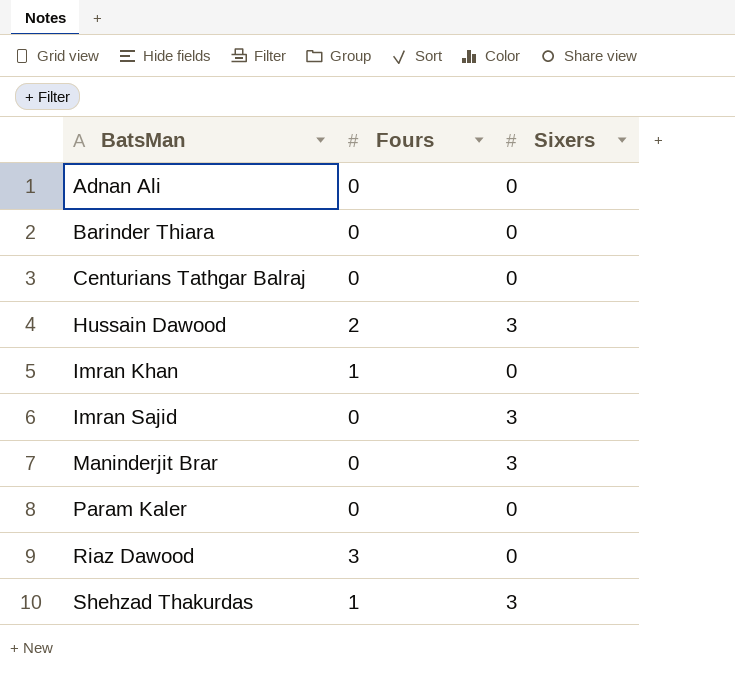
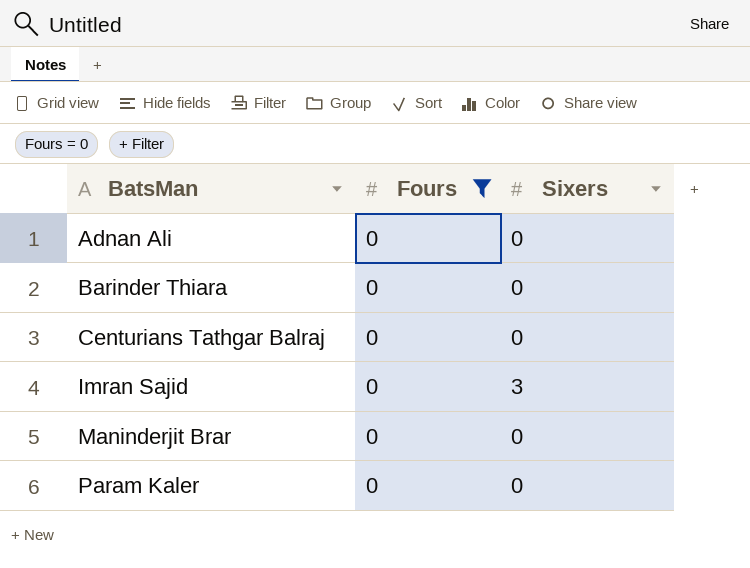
filter: none -> Fours = 0
Maninderjit Brar | Sixers: 3 -> 0

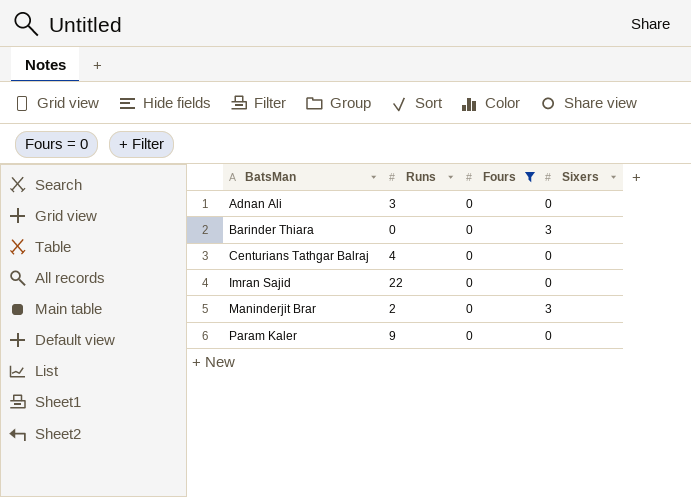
column Runs | position: none -> 2
Barinder Thiara | Sixers: 0 -> 3
Imran Sajid | Sixers: 3 -> 0
Maninderjit Brar | Sixers: 0 -> 3

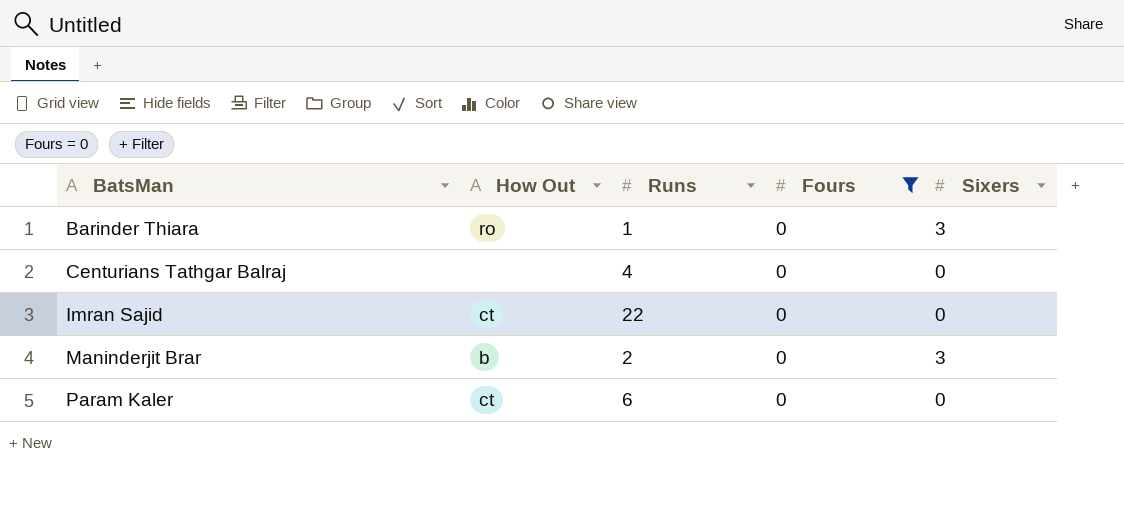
column How Out | position: none -> 2
row Adnan Ali: 3 | 0 | 0 -> none
Barinder Thiara | Runs: 0 -> 1
Param Kaler | Runs: 9 -> 6

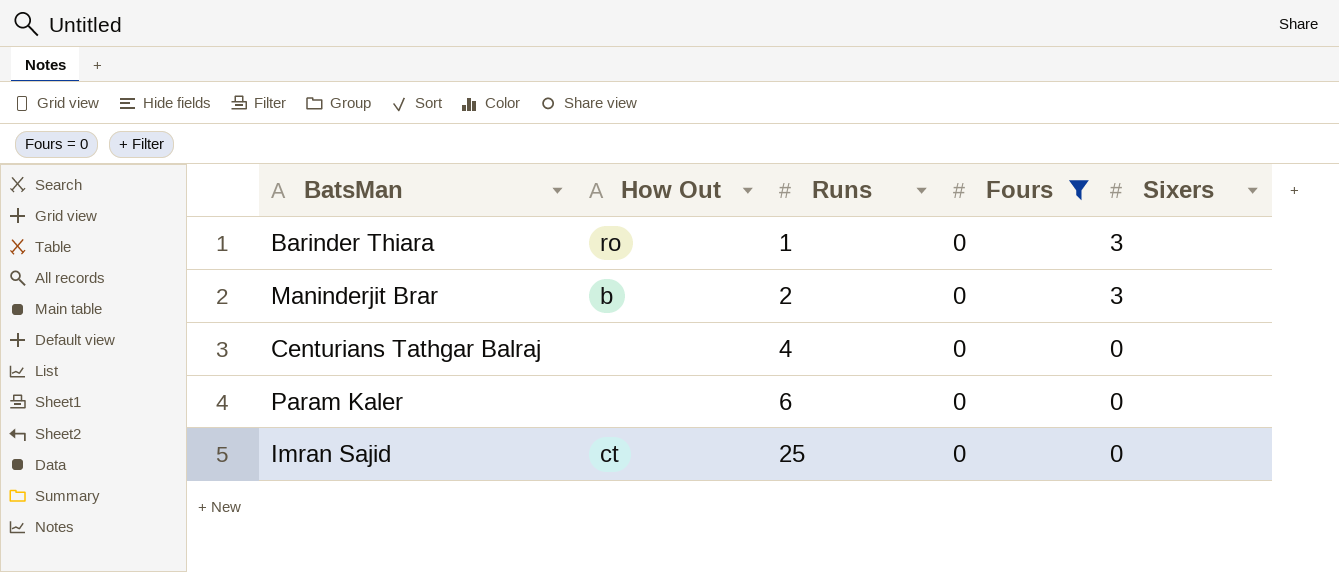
row order: BatsMan ascending -> Runs ascending
Param Kaler | How Out: ct -> none
Imran Sajid | Runs: 22 -> 25

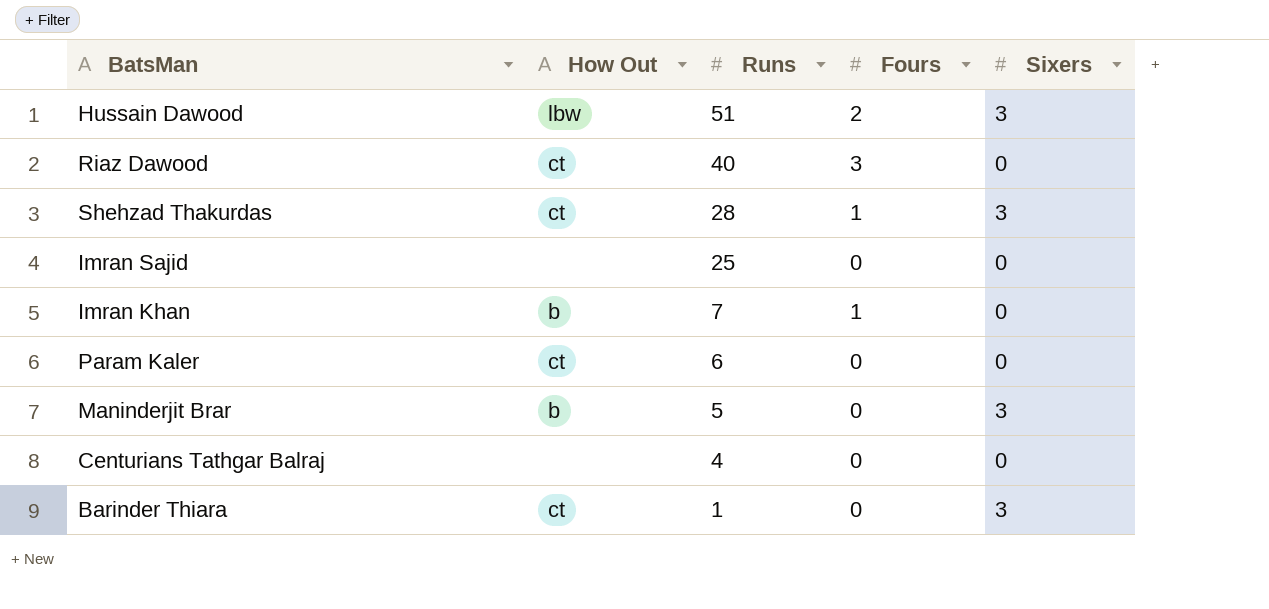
filter: Fours = 0 -> none
row order: Runs ascending -> Runs descending
Imran Sajid | How Out: ct -> none
Param Kaler | How Out: none -> ct
Maninderjit Brar | Runs: 2 -> 5
Barinder Thiara | How Out: ro -> ct

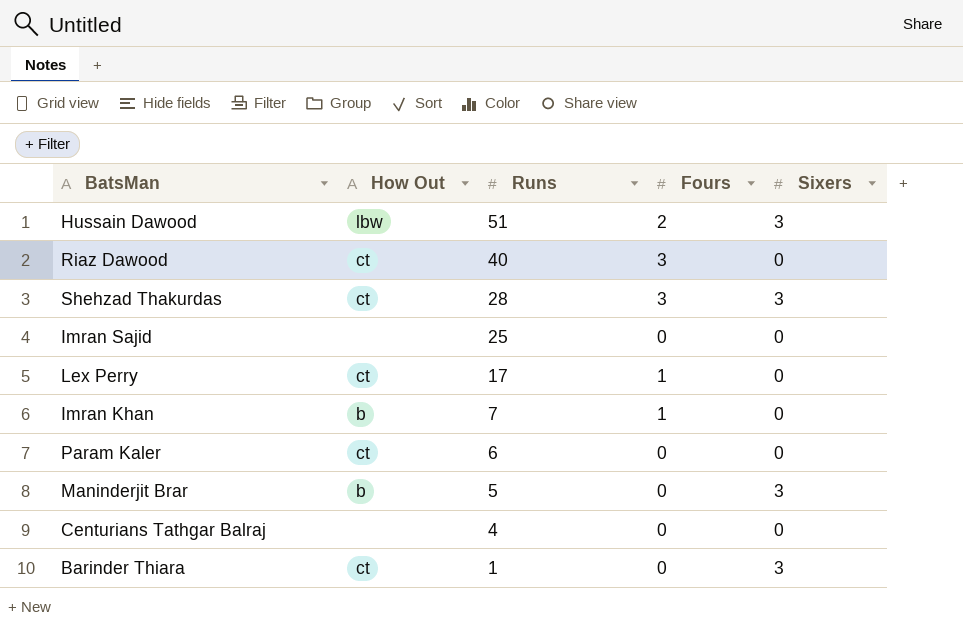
Shehzad Thakurdas | Fours: 1 -> 3
row Lex Perry: none -> ct | 17 | 1 | 0

